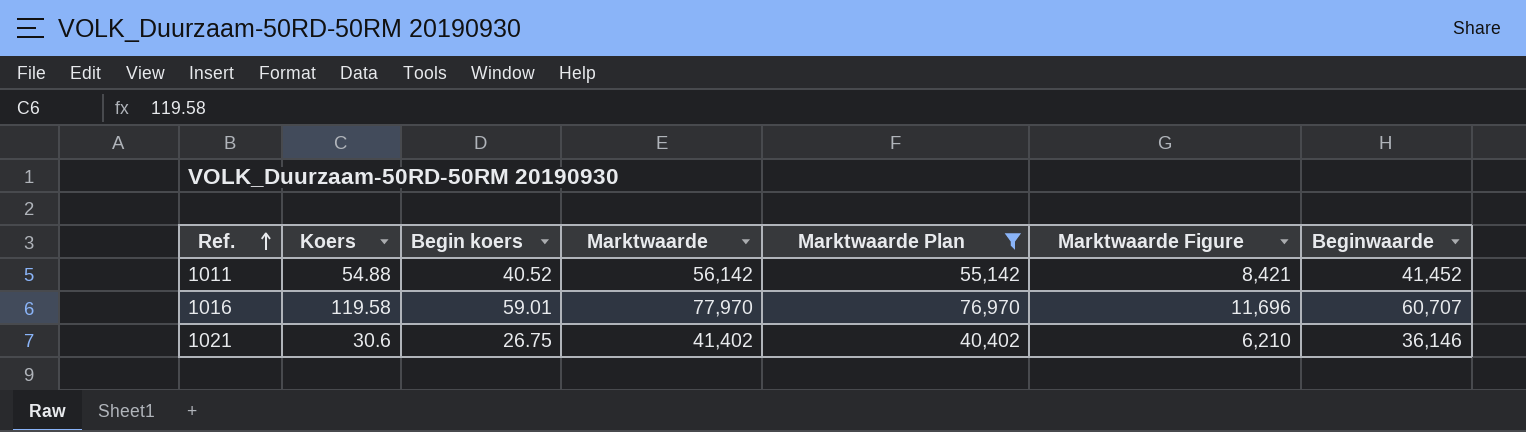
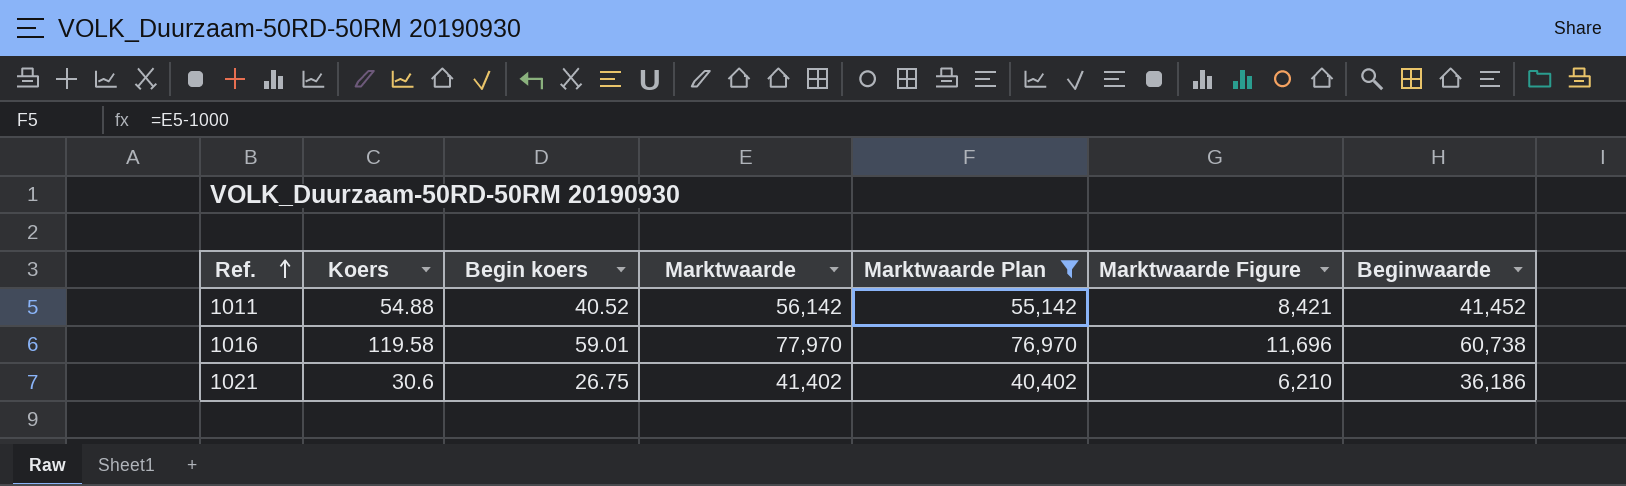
1016 | Beginwaarde: 60,707 -> 60,738
1021 | Beginwaarde: 36,146 -> 36,186

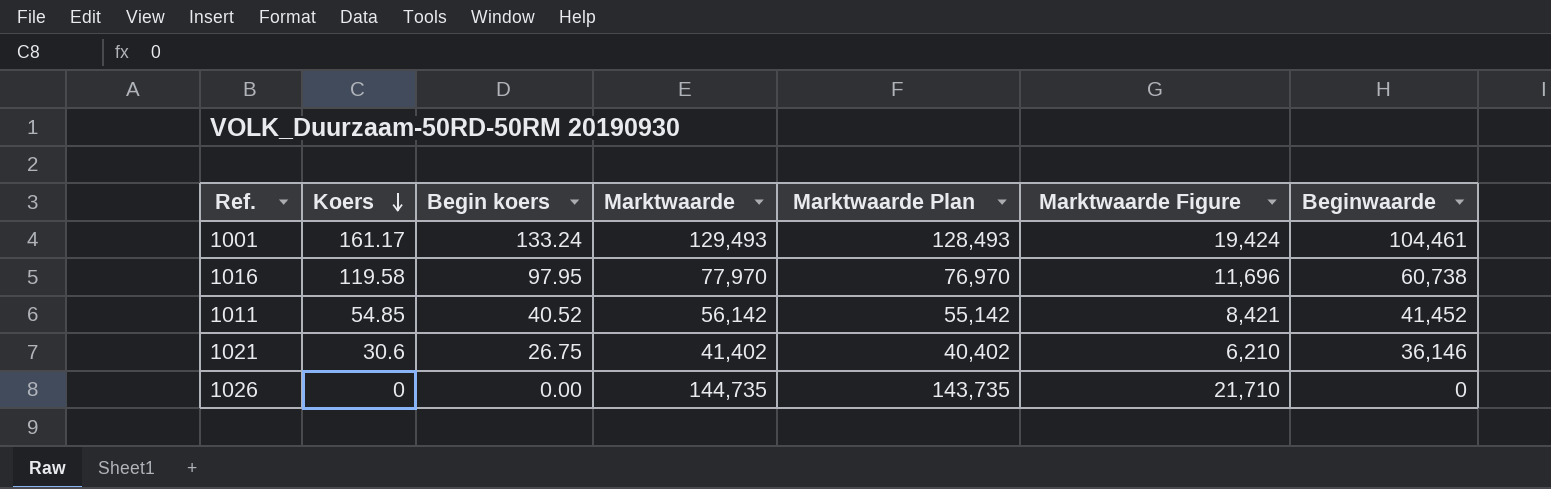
filter: Marktwaarde Plan <= 76,970 -> none
row order: Ref. ascending -> Koers descending
1016 | Begin koers: 59.01 -> 97.95
1011 | Koers: 54.88 -> 54.85
1021 | Beginwaarde: 36,186 -> 36,146

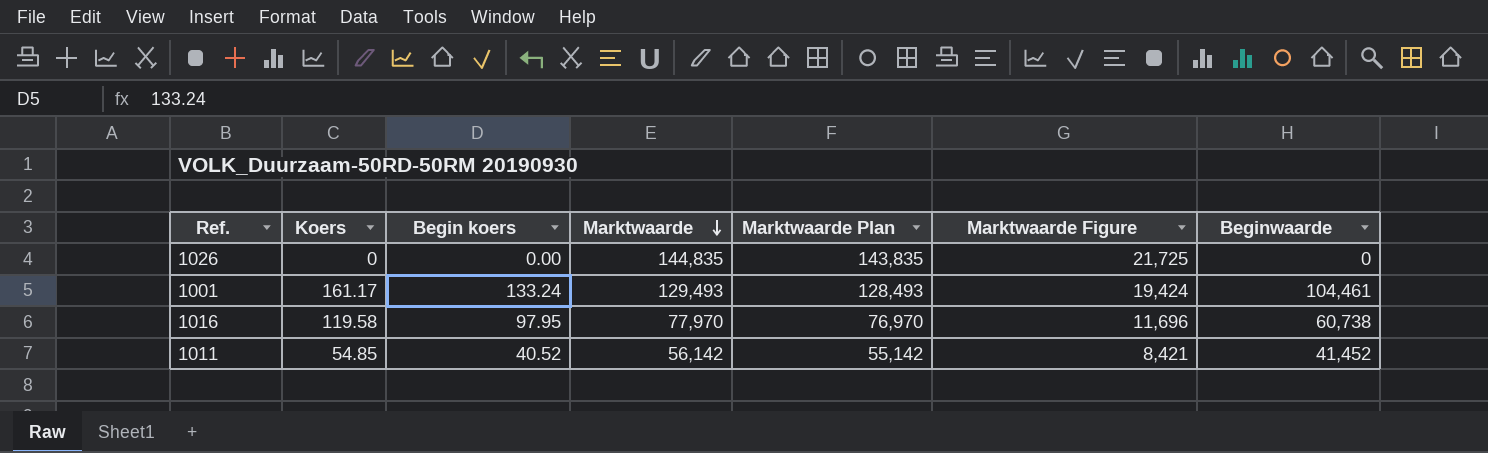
row order: Koers descending -> Marktwaarde descending
row 1021: 30.6 | 26.75 | 41,402 | 40,402 | 6,210 | 36,146 -> none
1026 | Marktwaarde: 144,735 -> 144,835
1026 | Marktwaarde Plan: 143,735 -> 143,835
1026 | Marktwaarde Figure: 21,710 -> 21,725

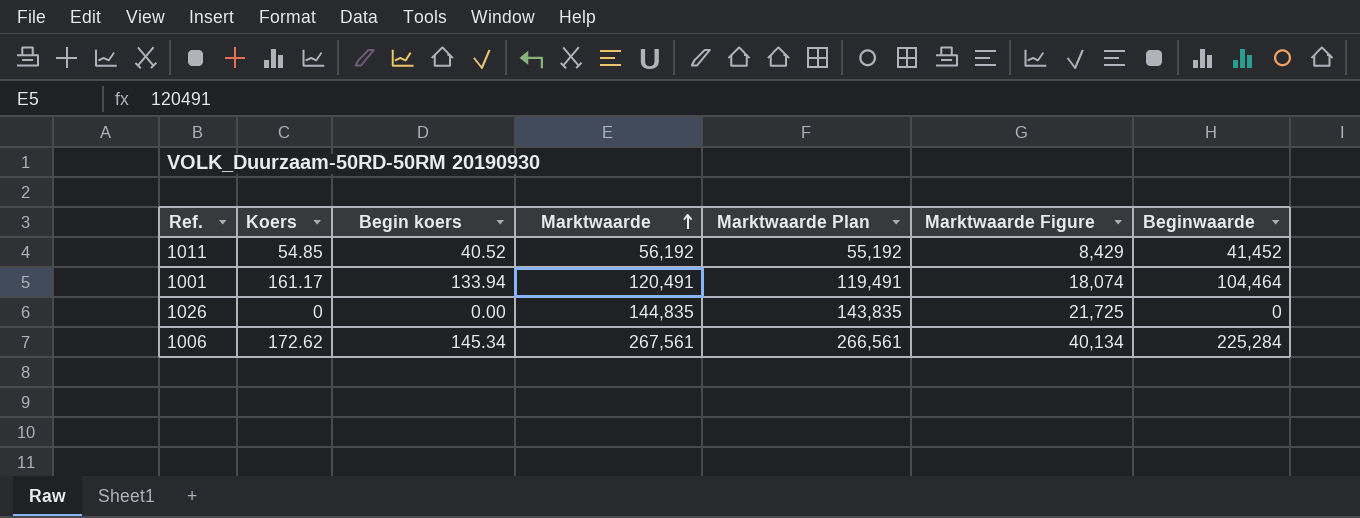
row order: Marktwaarde descending -> Marktwaarde ascending
row 1016: 119.58 | 97.95 | 77,970 | 76,970 | 11,696 | 60,738 -> none
1011 | Marktwaarde: 56,142 -> 56,192
1011 | Marktwaarde Plan: 55,142 -> 55,192
1011 | Marktwaarde Figure: 8,421 -> 8,429
1001 | Begin koers: 133.24 -> 133.94
1001 | Marktwaarde: 129,493 -> 120,491
1001 | Marktwaarde Plan: 128,493 -> 119,491
1001 | Marktwaarde Figure: 19,424 -> 18,074
1001 | Beginwaarde: 104,461 -> 104,464
row 1006: none -> 172.62 | 145.34 | 267,561 | 266,561 | 40,134 | 225,284

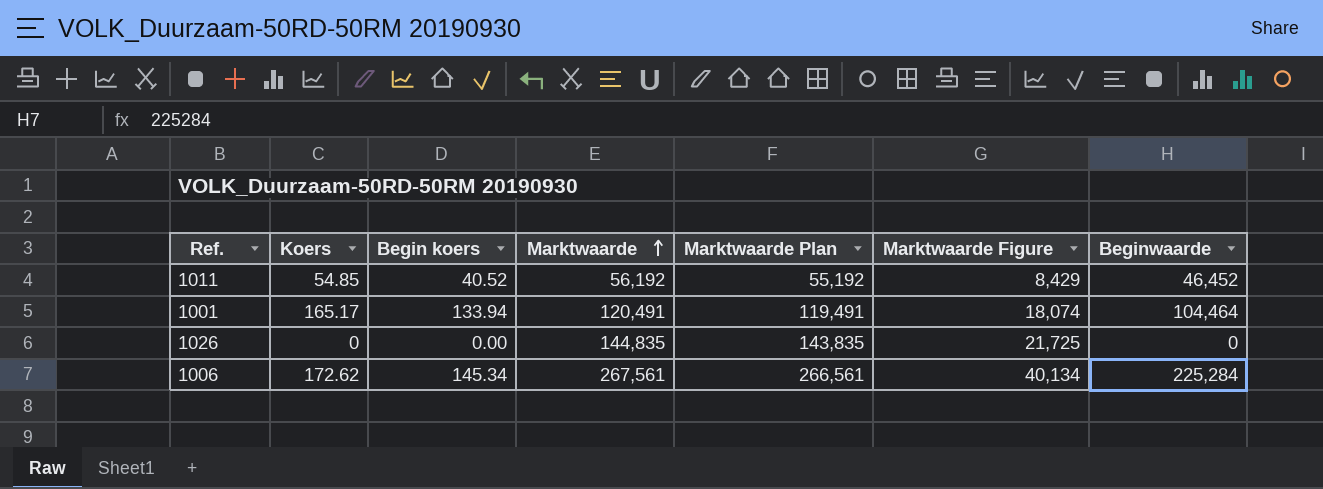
1011 | Beginwaarde: 41,452 -> 46,452
1001 | Koers: 161.17 -> 165.17

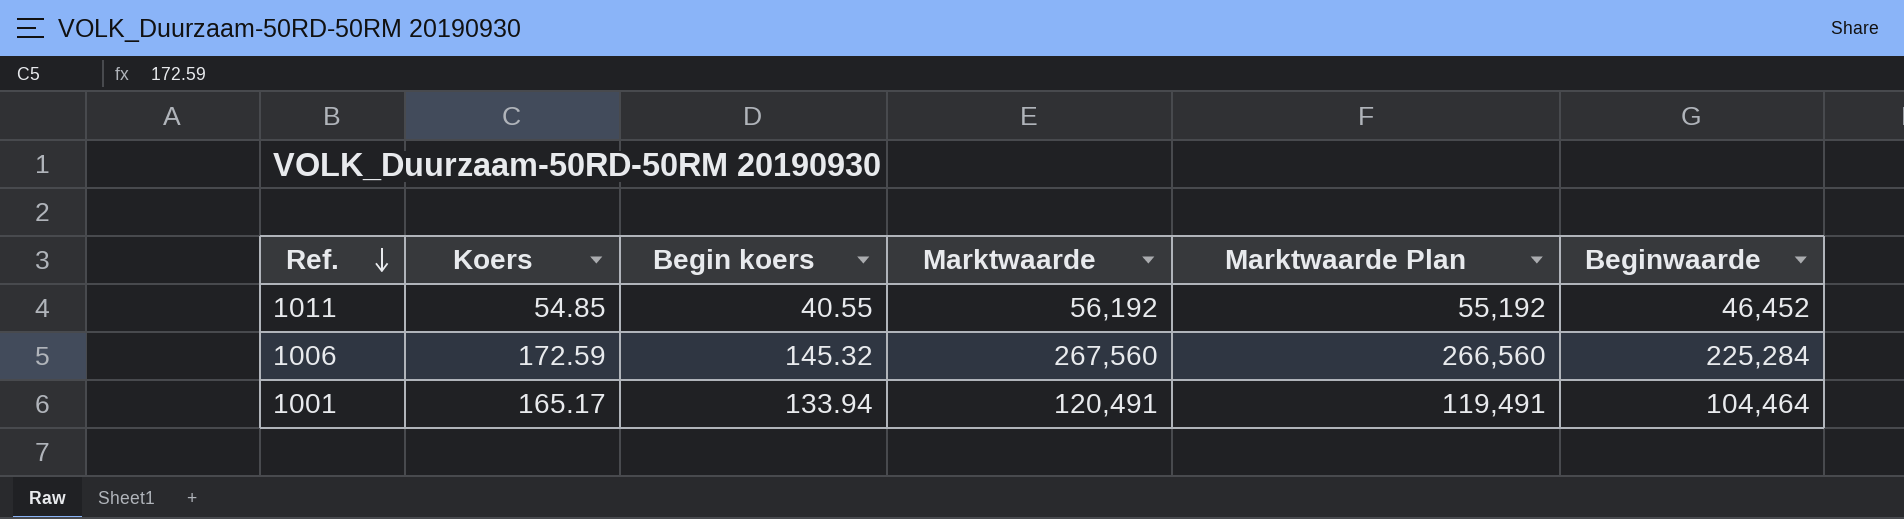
row order: Marktwaarde ascending -> Ref. descending
column Marktwaarde Figure | formula: [Marktwaarde] * 0.15 -> none
row 1026: 0 | 0.00 | 144,835 | 143,835 | 21,725 | 0 -> none
1011 | Begin koers: 40.52 -> 40.55
1006 | Koers: 172.62 -> 172.59
1006 | Begin koers: 145.34 -> 145.32
1006 | Marktwaarde: 267,561 -> 267,560
1006 | Marktwaarde Plan: 266,561 -> 266,560

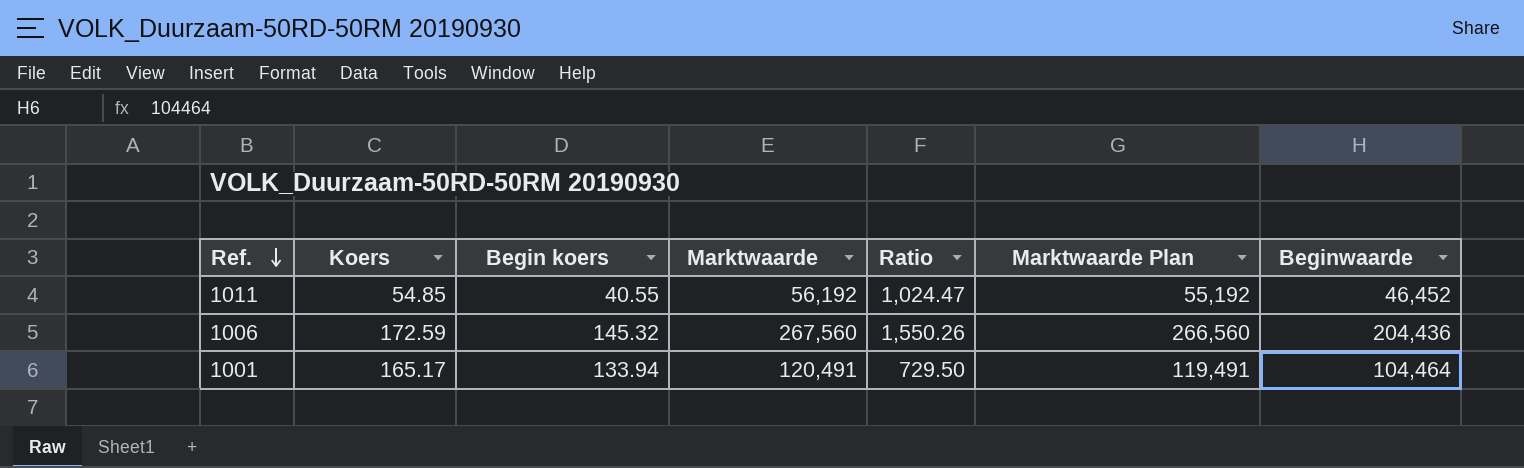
column Ratio | formula: none -> [Marktwaarde] / [Koers]
1006 | Beginwaarde: 225,284 -> 204,436

